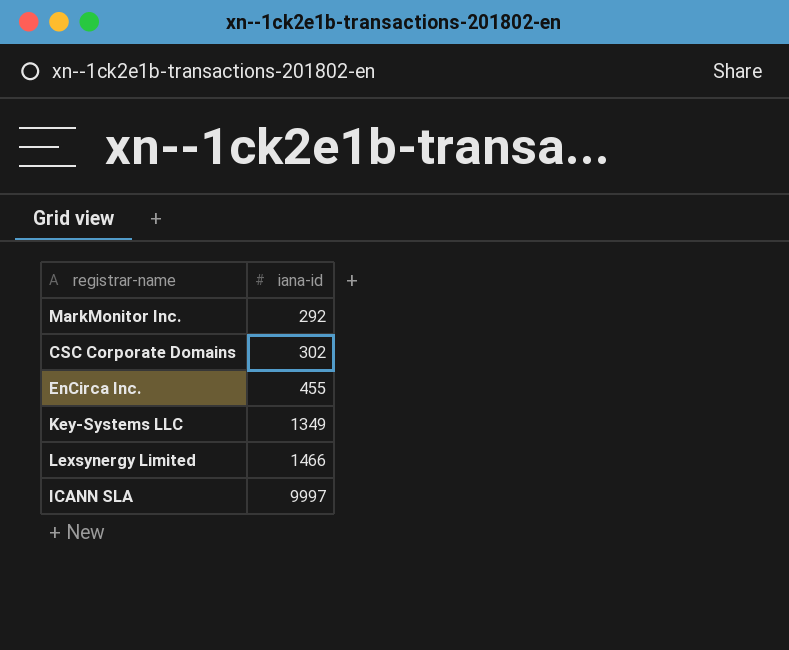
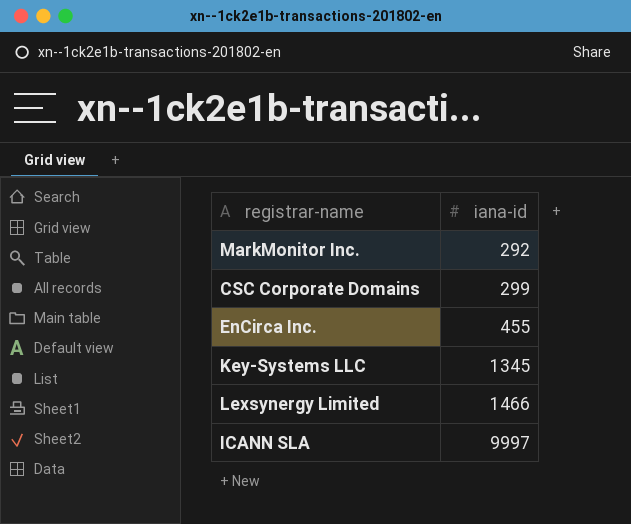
CSC Corporate Domains | iana-id: 302 -> 299
Key-Systems LLC | iana-id: 1349 -> 1345

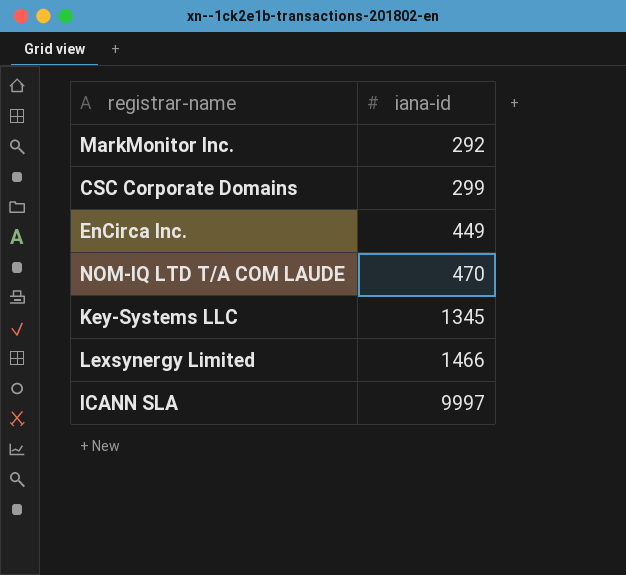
EnCirca Inc. | iana-id: 455 -> 449
row NOM-IQ LTD T/A COM LAUDE: none -> 470

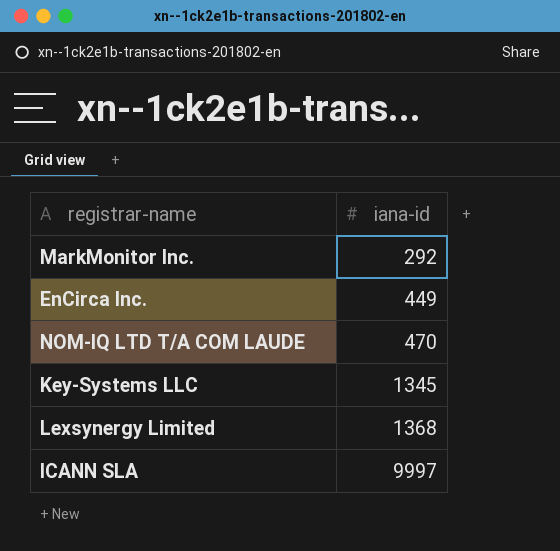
row CSC Corporate Domains: 299 -> none
Lexsynergy Limited | iana-id: 1466 -> 1368

